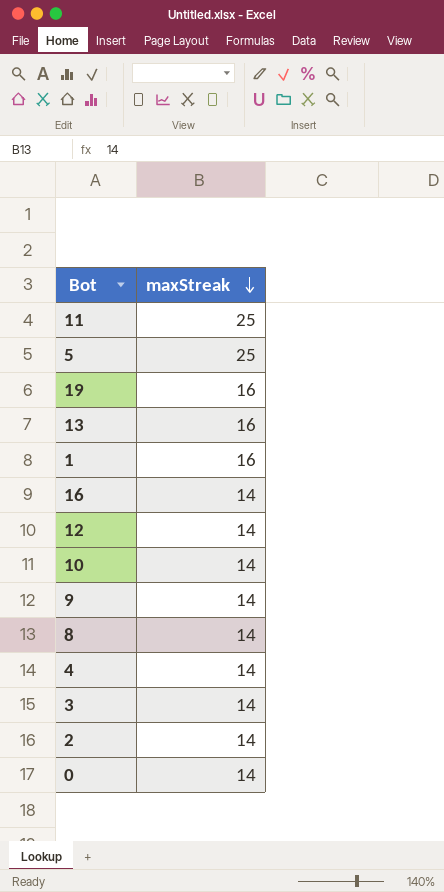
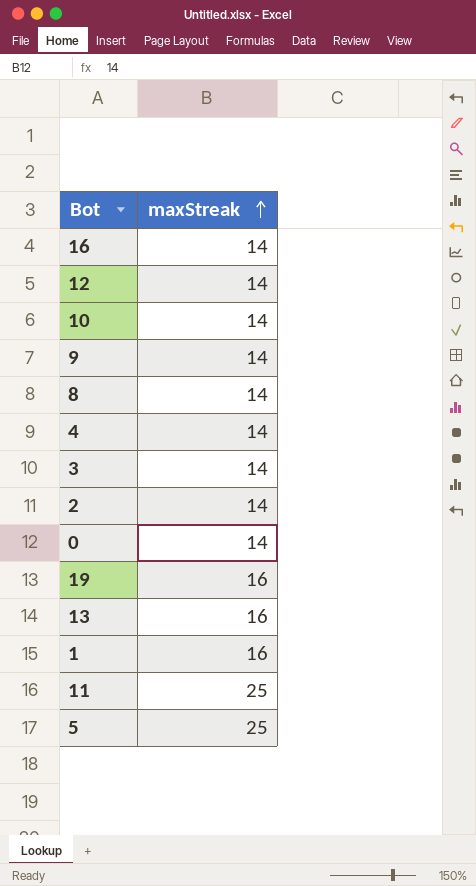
row order: maxStreak descending -> maxStreak ascending

